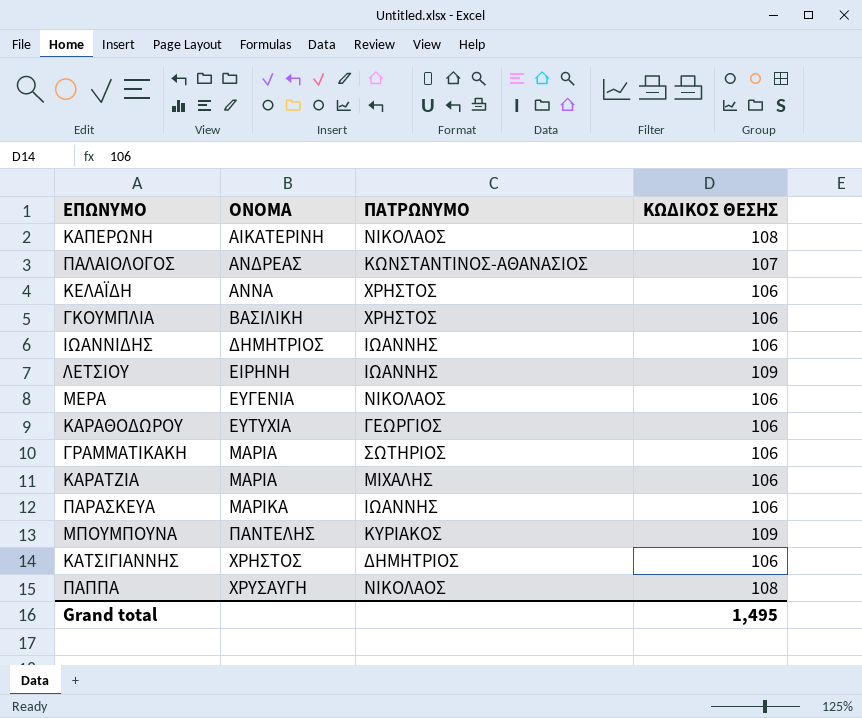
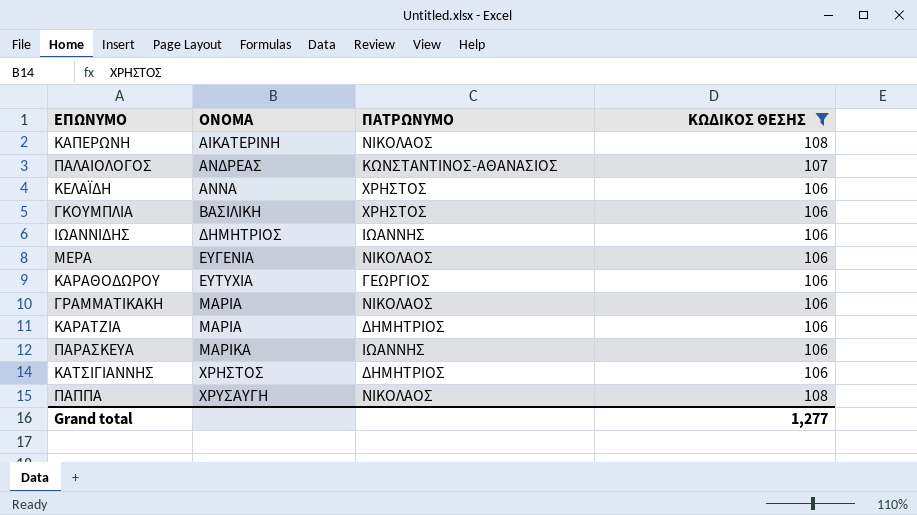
filter: none -> ΚΩΔΙΚΟΣ ΘΕΣΗΣ != 109
ΓΡΑΜΜΑΤΙΚΑΚΗ | ΠΑΤΡΩΝΥΜΟ: ΣΩΤΗΡΙΟΣ -> ΝΙΚΟΛΑΟΣ
ΚΑΡΑΤΖΙΑ | ΠΑΤΡΩΝΥΜΟ: ΜΙΧΑΛΗΣ -> ΔΗΜΗΤΡΙΟΣ
Grand total | ΚΩΔΙΚΟΣ ΘΕΣΗΣ: 1,495 -> 1,277

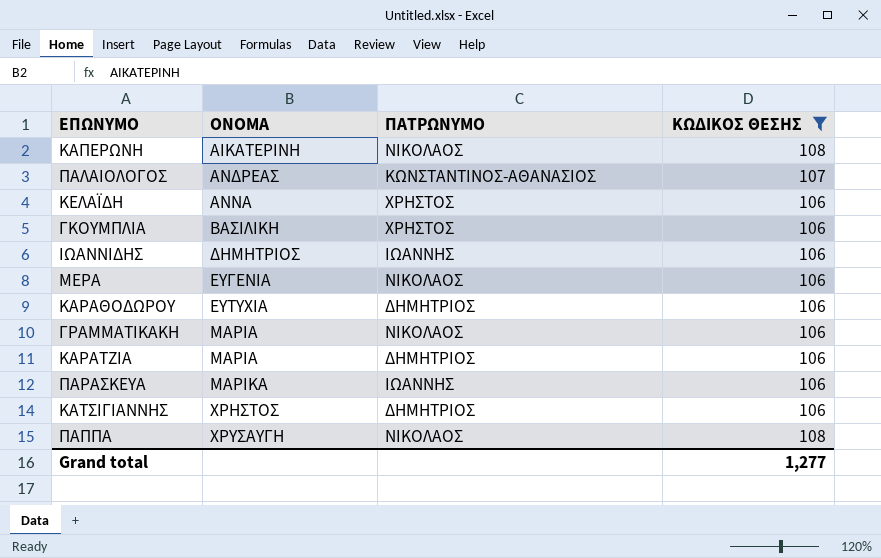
ΚΑΡΑΘΟΔΩΡΟΥ | ΠΑΤΡΩΝΥΜΟ: ΓΕΩΡΓΙΟΣ -> ΔΗΜΗΤΡΙΟΣ

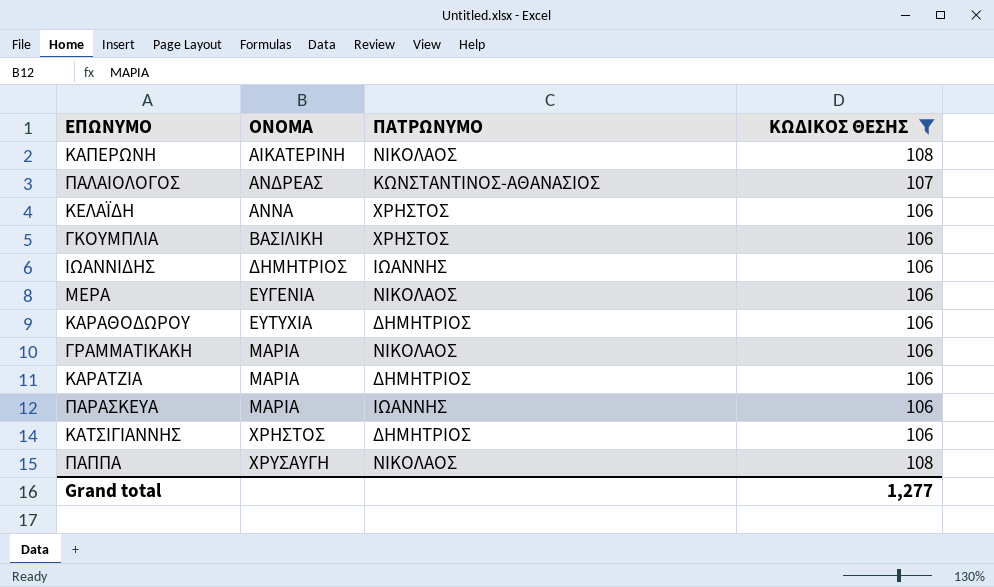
ΠΑΡΑΣΚΕΥΑ | ΟΝΟΜΑ: ΜΑΡΙΚΑ -> ΜΑΡΙΑ

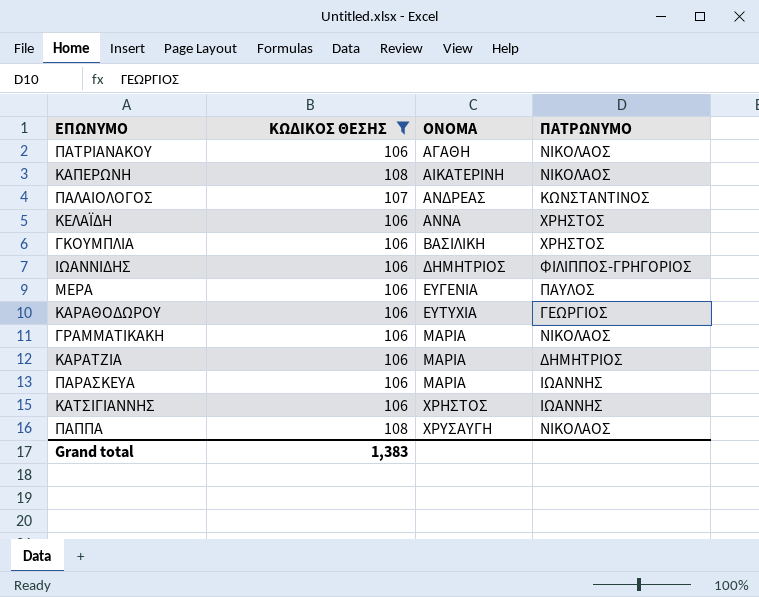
column ΚΩΔΙΚΟΣ ΘΕΣΗΣ | position: 4 -> 2
row ΠΑΤΡΙΑΝΑΚΟΥ: none -> 106 | ΑΓΑΘΗ | ΝΙΚΟΛΑΟΣ
ΠΑΛΑΙΟΛΟΓΟΣ | ΠΑΤΡΩΝΥΜΟ: ΚΩΝΣΤΑΝΤΙΝΟΣ-ΑΘΑΝΑΣΙΟΣ -> ΚΩΝΣΤΑΝΤΙΝΟΣ
ΙΩΑΝΝΙΔΗΣ | ΠΑΤΡΩΝΥΜΟ: ΙΩΑΝΝΗΣ -> ΦΙΛΙΠΠΟΣ-ΓΡΗΓΟΡΙΟΣ
ΜΕΡΑ | ΠΑΤΡΩΝΥΜΟ: ΝΙΚΟΛΑΟΣ -> ΠΑΥΛΟΣ
ΚΑΡΑΘΟΔΩΡΟΥ | ΠΑΤΡΩΝΥΜΟ: ΔΗΜΗΤΡΙΟΣ -> ΓΕΩΡΓΙΟΣ
ΚΑΤΣΙΓΙΑΝΝΗΣ | ΠΑΤΡΩΝΥΜΟ: ΔΗΜΗΤΡΙΟΣ -> ΙΩΑΝΝΗΣ
Grand total | ΚΩΔΙΚΟΣ ΘΕΣΗΣ: 1,277 -> 1,383

